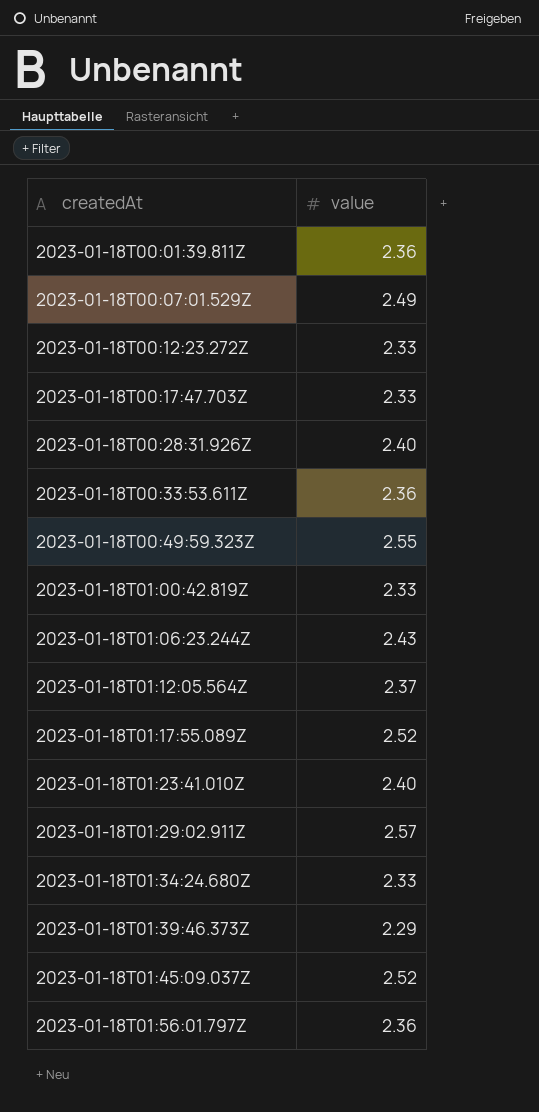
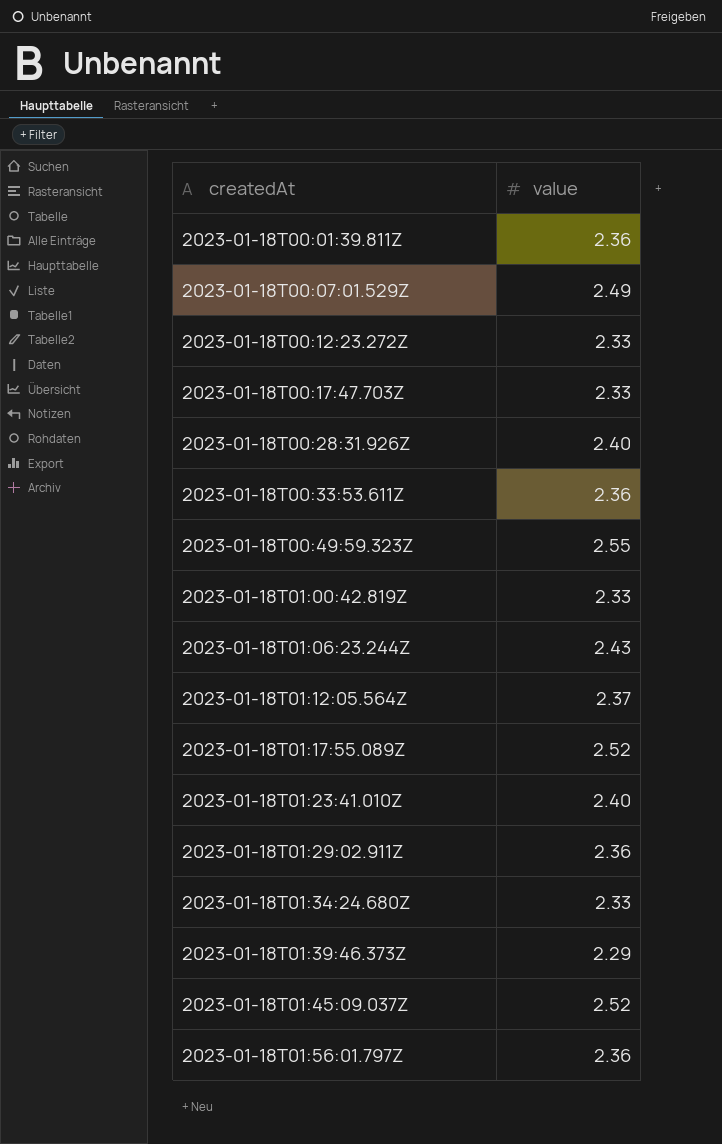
2023-01-18T01:29:02.911Z | value: 2.57 -> 2.36

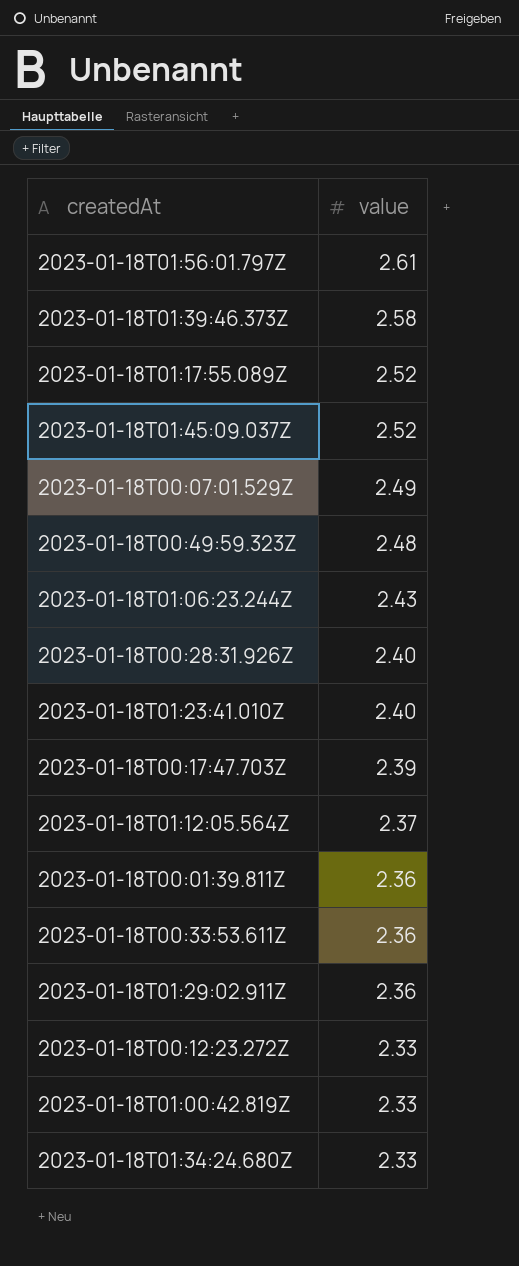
row order: createdAt ascending -> value descending
2023-01-18T01:56:01.797Z | value: 2.36 -> 2.61
2023-01-18T01:39:46.373Z | value: 2.29 -> 2.58
2023-01-18T00:49:59.323Z | value: 2.55 -> 2.48
2023-01-18T00:17:47.703Z | value: 2.33 -> 2.39

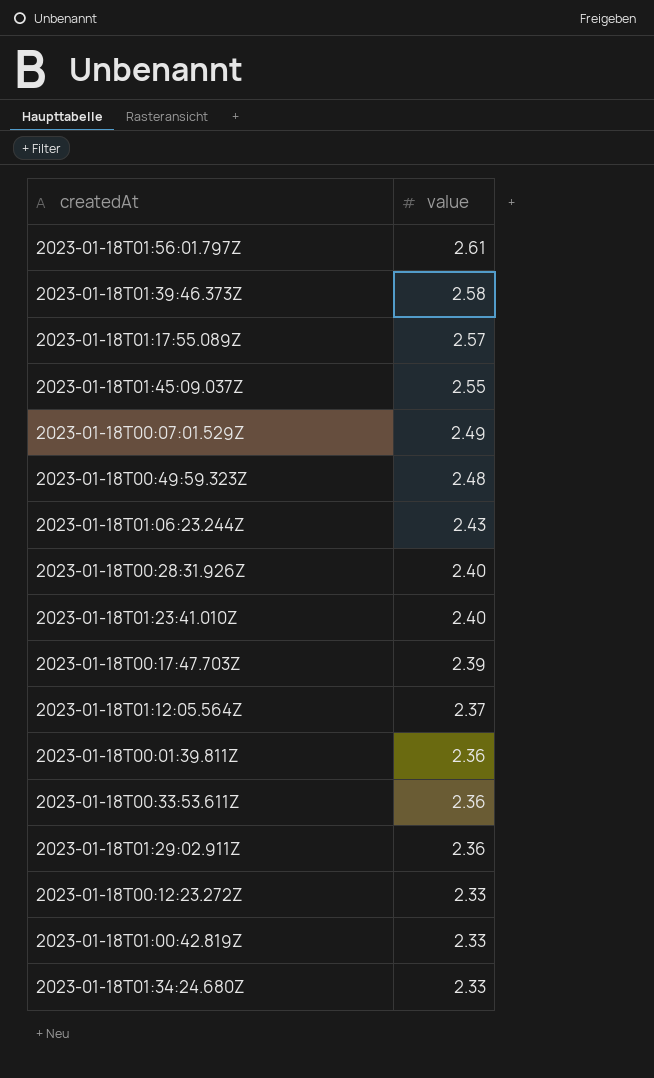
2023-01-18T01:17:55.089Z | value: 2.52 -> 2.57
2023-01-18T01:45:09.037Z | value: 2.52 -> 2.55

